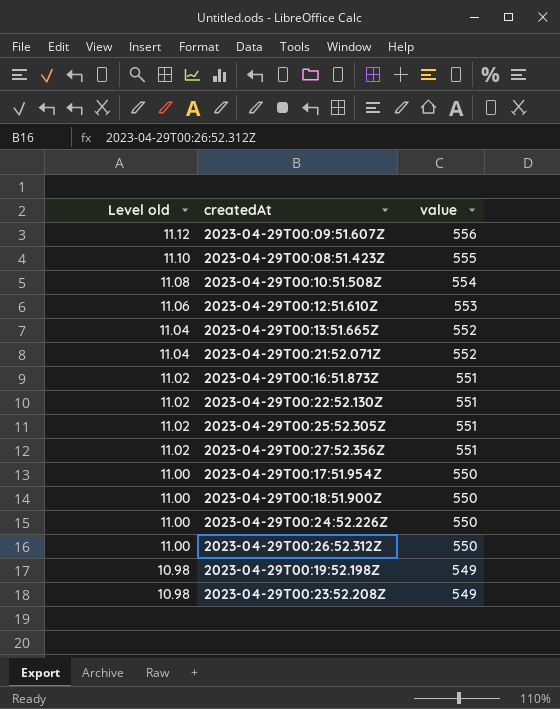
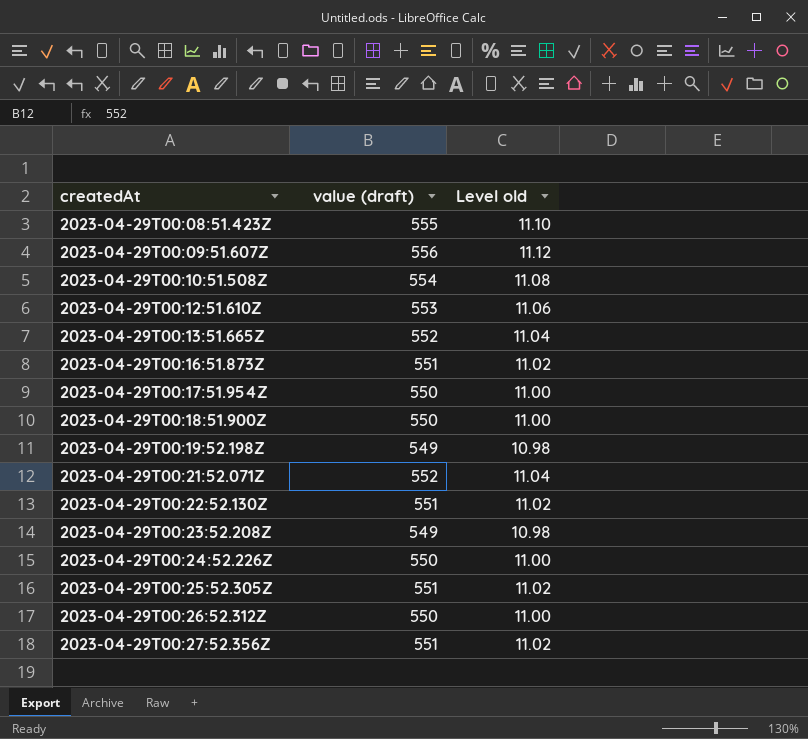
row order: Level old descending -> createdAt ascending
column name: value -> value (draft)
column Level old | position: 1 -> 3

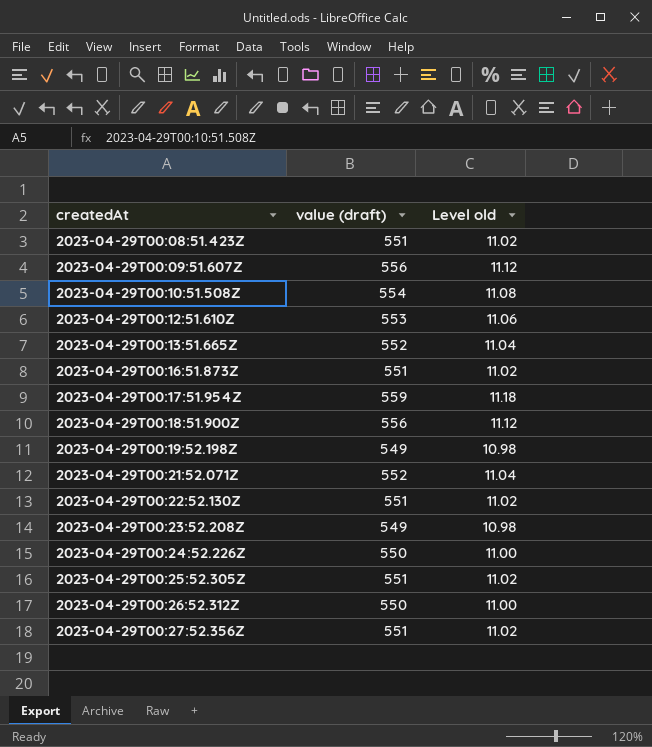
2023-04-29T00:08:51.423Z | value (draft): 555 -> 551
2023-04-29T00:08:51.423Z | Level old: 11.10 -> 11.02
2023-04-29T00:17:51.954Z | value (draft): 550 -> 559
2023-04-29T00:17:51.954Z | Level old: 11.00 -> 11.18
2023-04-29T00:18:51.900Z | value (draft): 550 -> 556
2023-04-29T00:18:51.900Z | Level old: 11.00 -> 11.12

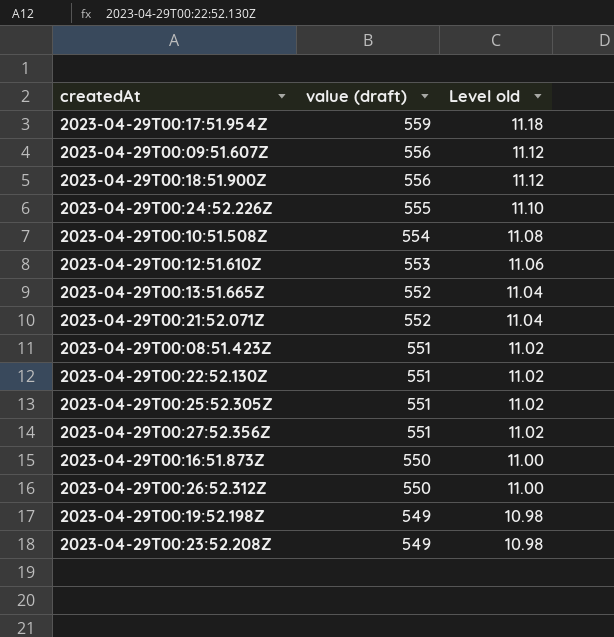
row order: createdAt ascending -> value (draft) descending
2023-04-29T00:24:52.226Z | value (draft): 550 -> 555
2023-04-29T00:24:52.226Z | Level old: 11.00 -> 11.10
2023-04-29T00:16:51.873Z | value (draft): 551 -> 550
2023-04-29T00:16:51.873Z | Level old: 11.02 -> 11.00

